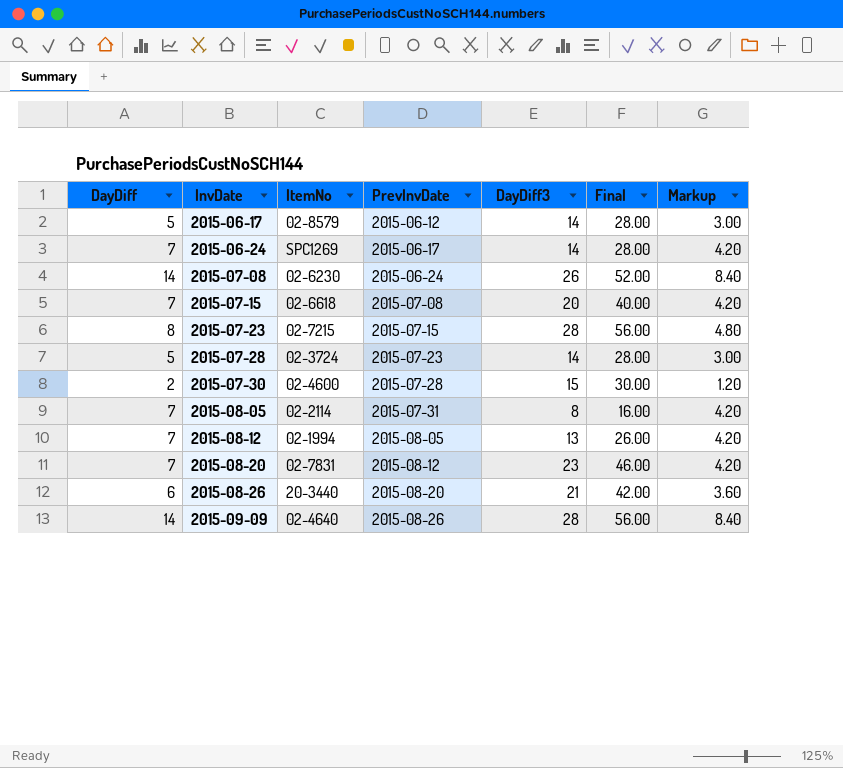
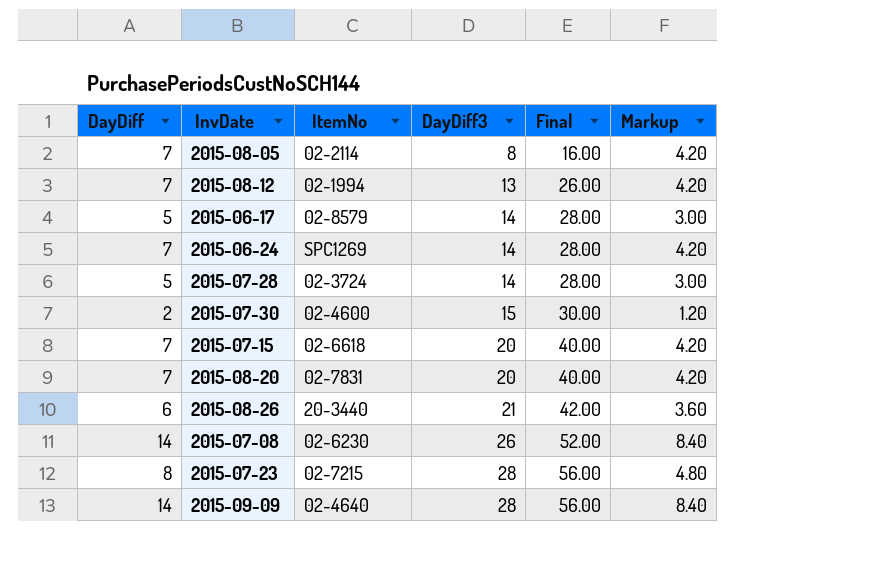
row order: InvDate ascending -> DayDiff3 ascending
column PrevInvDate | position: 4 -> none
2015-08-20 | DayDiff3: 23 -> 20
2015-08-20 | Final: 46.00 -> 40.00

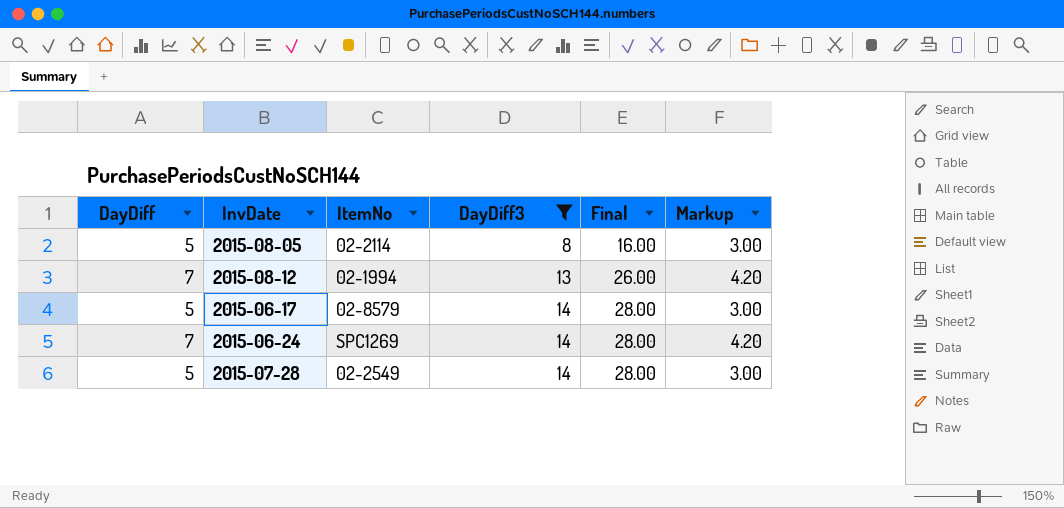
filter: none -> DayDiff3 <= 14
2015-08-05 | DayDiff: 7 -> 5
2015-08-05 | Markup: 4.20 -> 3.00
2015-07-28 | ItemNo: 02-3724 -> 02-2549

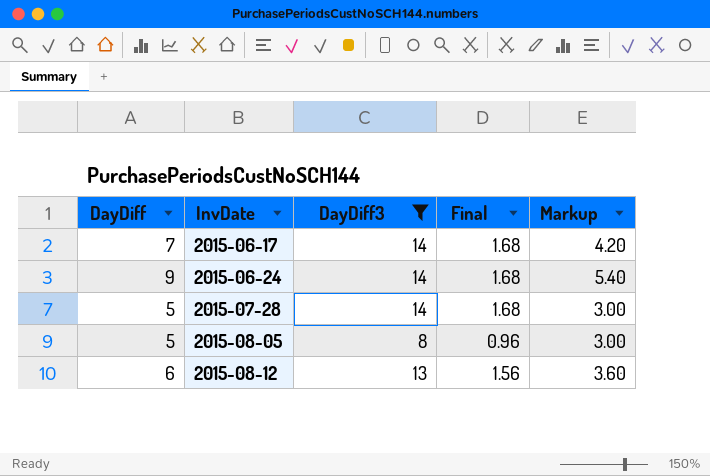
row order: DayDiff3 ascending -> InvDate ascending
column ItemNo | position: 3 -> none
column Final | formula: [DayDiff3] * 2 -> [DayDiff3] * 0.12
2015-06-17 | DayDiff: 5 -> 7
2015-06-17 | Markup: 3.00 -> 4.20
2015-06-24 | DayDiff: 7 -> 9
2015-06-24 | Markup: 4.20 -> 5.40
2015-08-12 | DayDiff: 7 -> 6
2015-08-12 | Markup: 4.20 -> 3.60

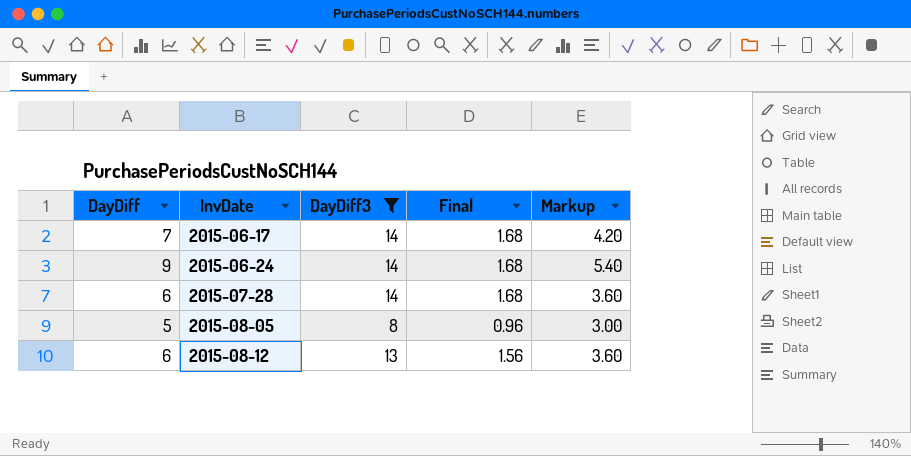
2015-07-28 | DayDiff: 5 -> 6
2015-07-28 | Markup: 3.00 -> 3.60

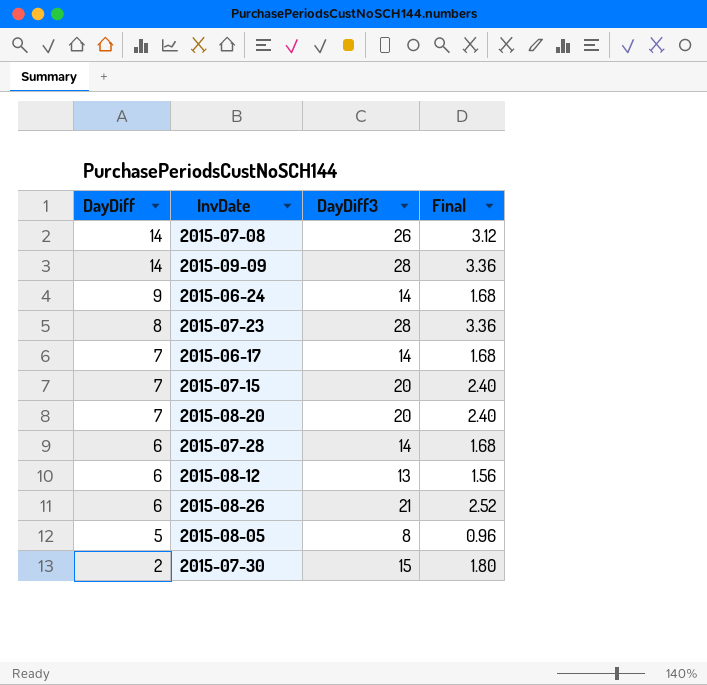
filter: DayDiff3 <= 14 -> none
row order: InvDate ascending -> DayDiff descending
column Markup | formula: [DayDiff] * 0.6 -> none

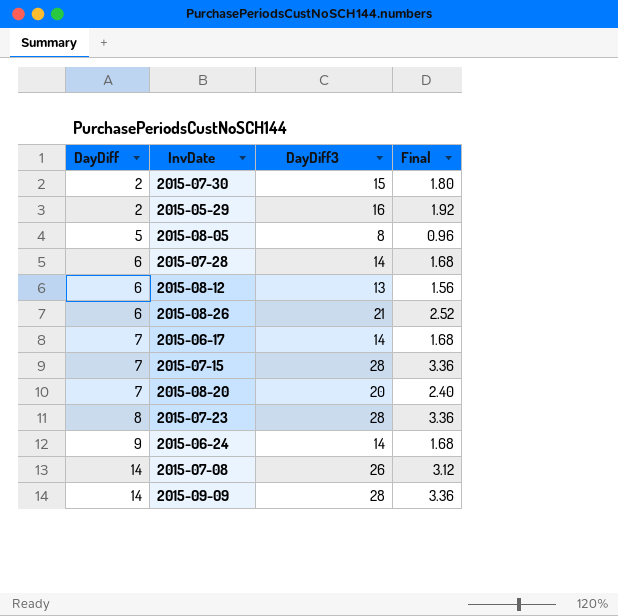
row order: DayDiff descending -> DayDiff ascending
row 2015-05-29: none -> 2 | 16 | 1.92
2015-07-15 | DayDiff3: 20 -> 28
2015-07-15 | Final: 2.40 -> 3.36

